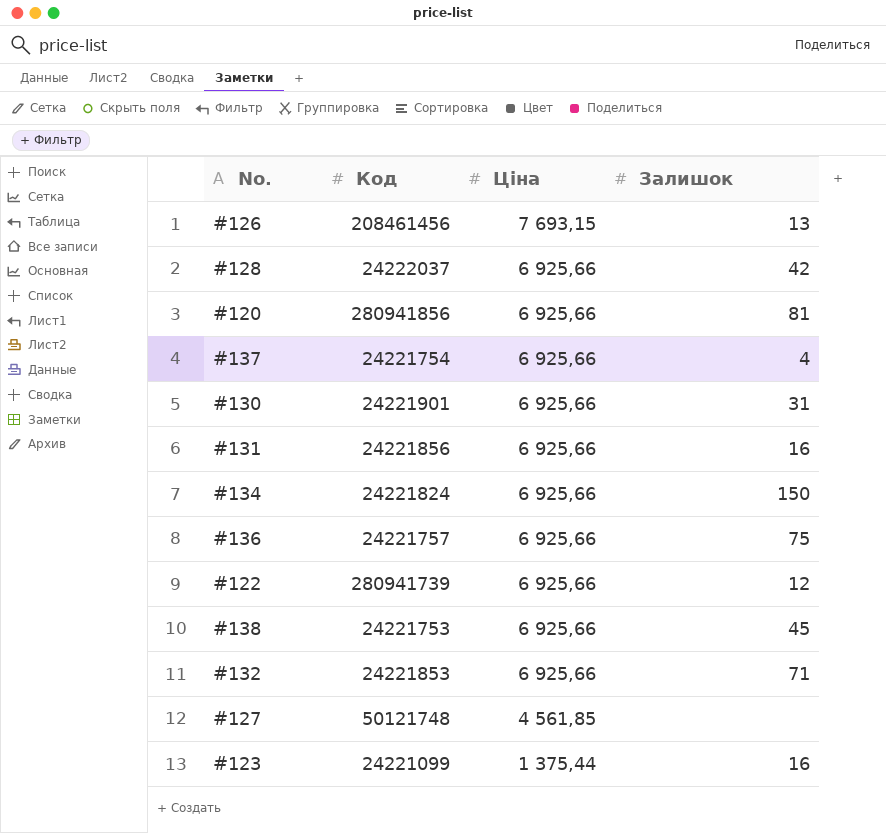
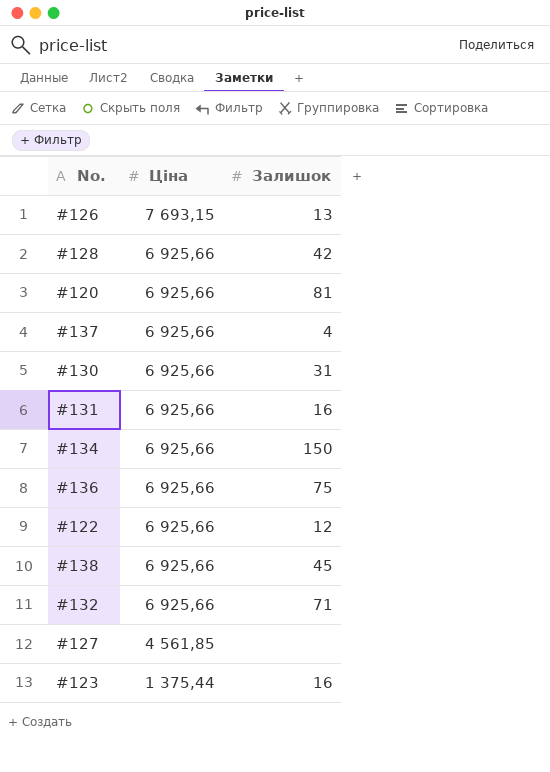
column Код | position: 2 -> none

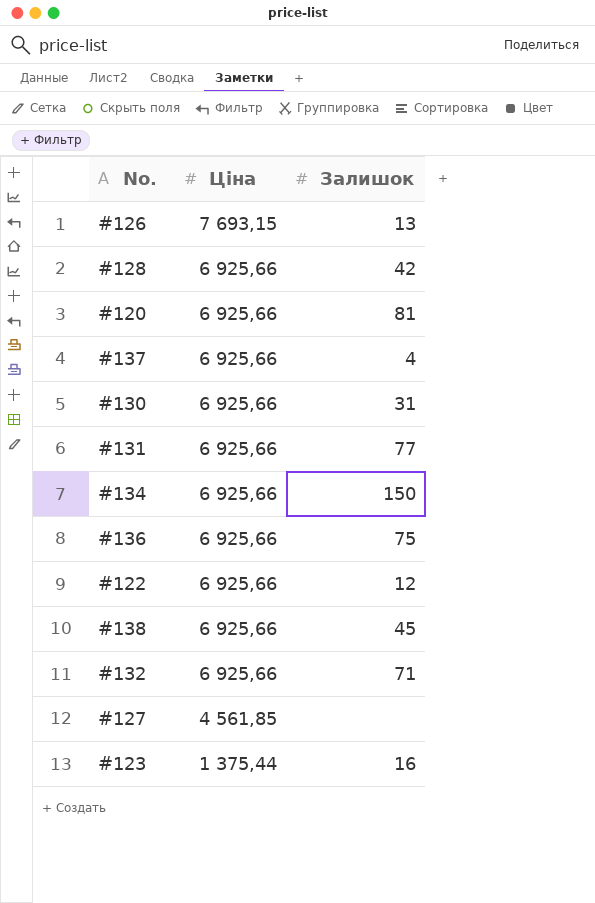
#131 | Залишок: 16 -> 77

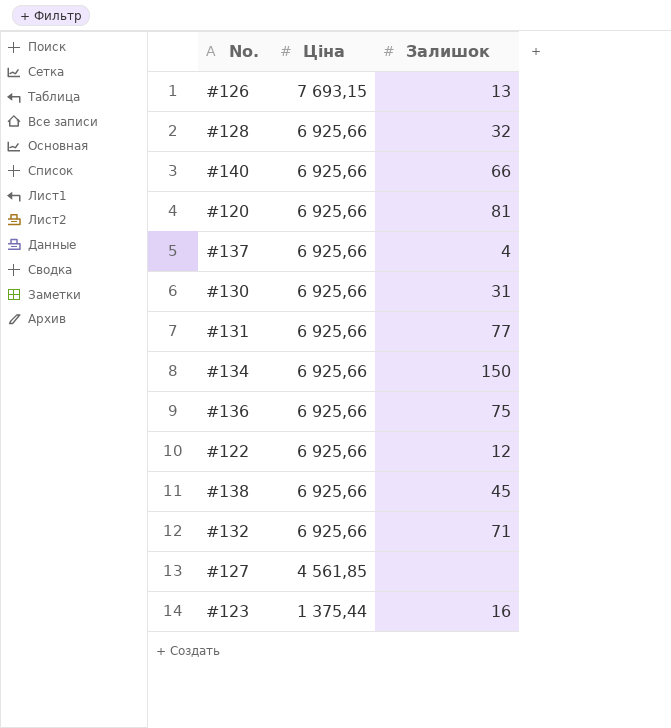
#128 | Залишок: 42 -> 32
row #140: none -> 6 925,66 | 66

